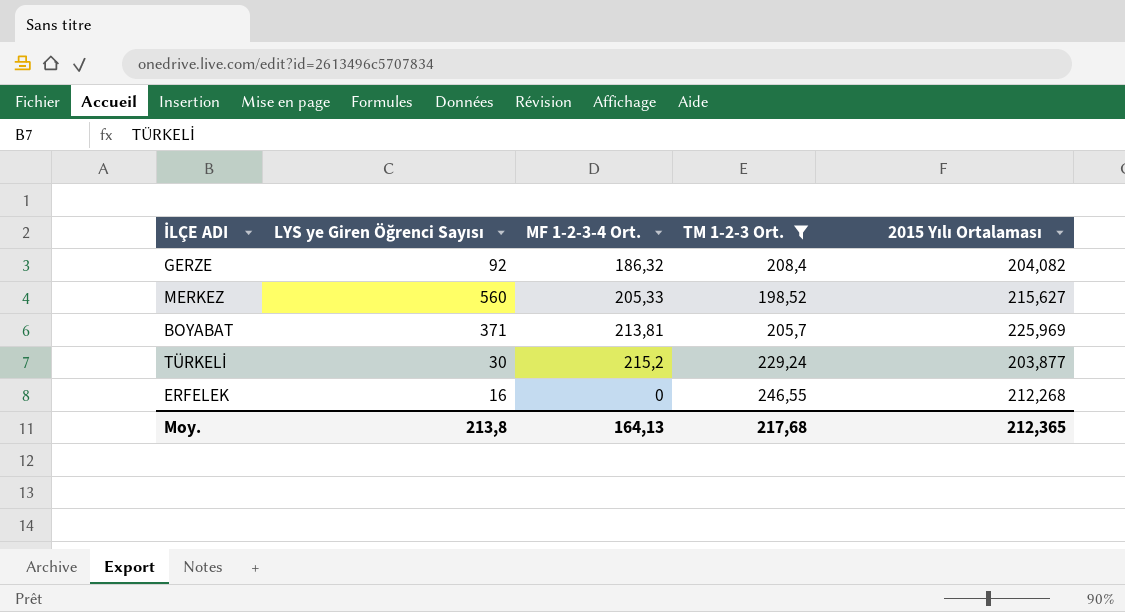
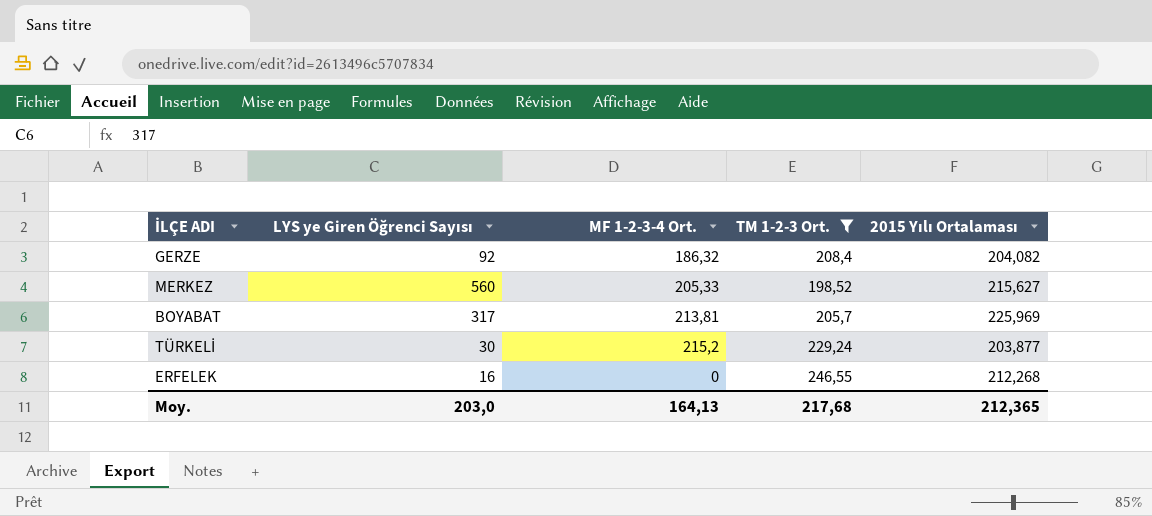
BOYABAT | LYS ye Giren Öğrenci Sayısı: 371 -> 317
Moy. | LYS ye Giren Öğrenci Sayısı: 213,8 -> 203,0

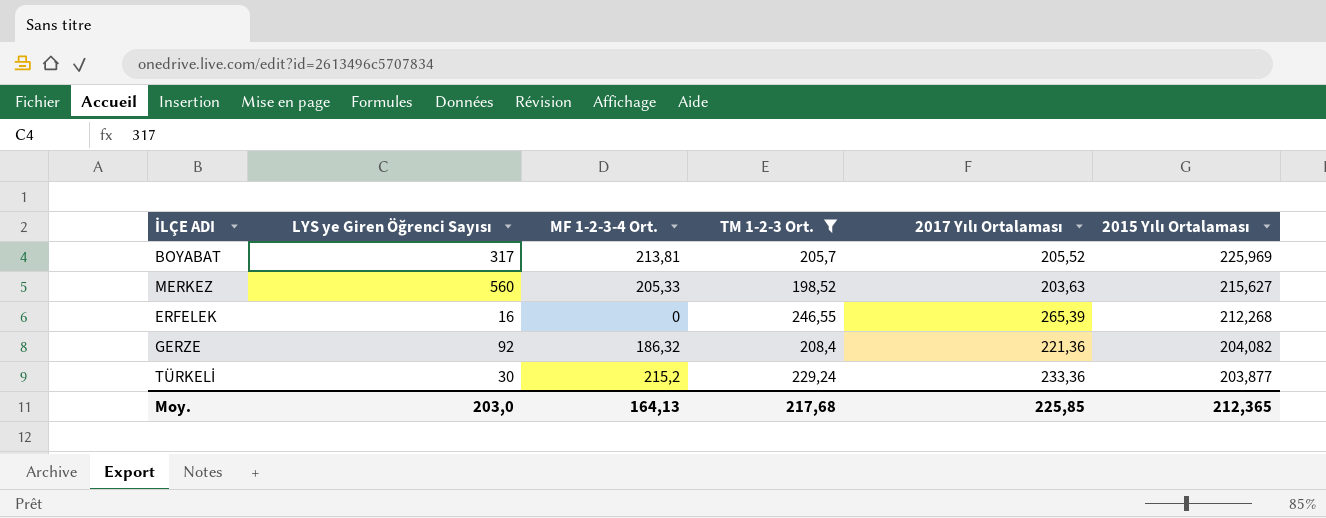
row order: none -> 2015 Yılı Ortalaması descending
column 2017 Yılı Ortalaması | position: none -> 5

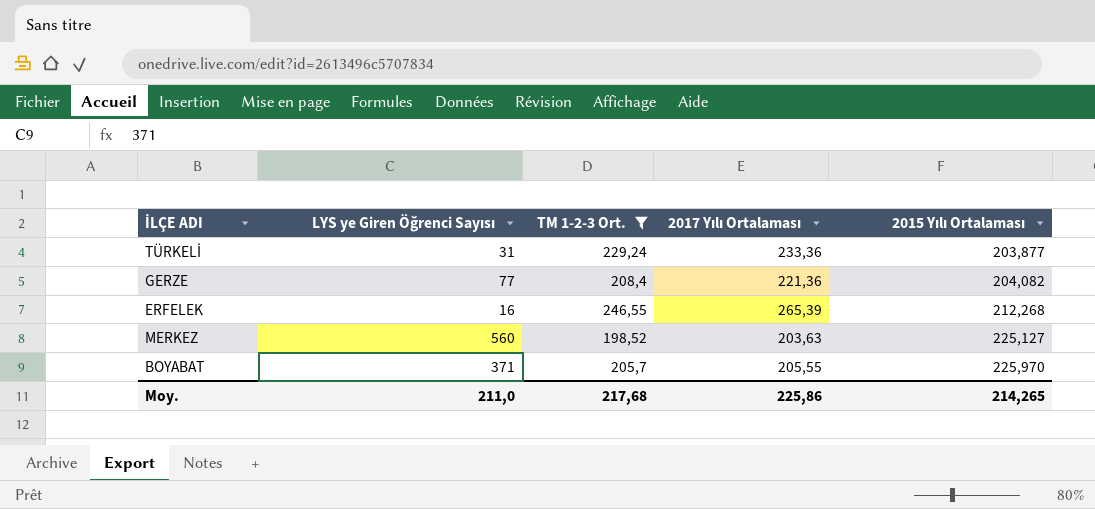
row order: 2015 Yılı Ortalaması descending -> 2015 Yılı Ortalaması ascending
column MF 1-2-3-4 Ort. | position: 3 -> none
TÜRKELİ | LYS ye Giren Öğrenci Sayısı: 30 -> 31
GERZE | LYS ye Giren Öğrenci Sayısı: 92 -> 77
MERKEZ | 2015 Yılı Ortalaması: 215,627 -> 225,127
BOYABAT | LYS ye Giren Öğrenci Sayısı: 317 -> 371
BOYABAT | 2017 Yılı Ortalaması: 205,52 -> 205,55
BOYABAT | 2015 Yılı Ortalaması: 225,969 -> 225,970
Moy. | LYS ye Giren Öğrenci Sayısı: 203,0 -> 211,0
Moy. | 2017 Yılı Ortalaması: 225,85 -> 225,86
Moy. | 2015 Yılı Ortalaması: 212,365 -> 214,265

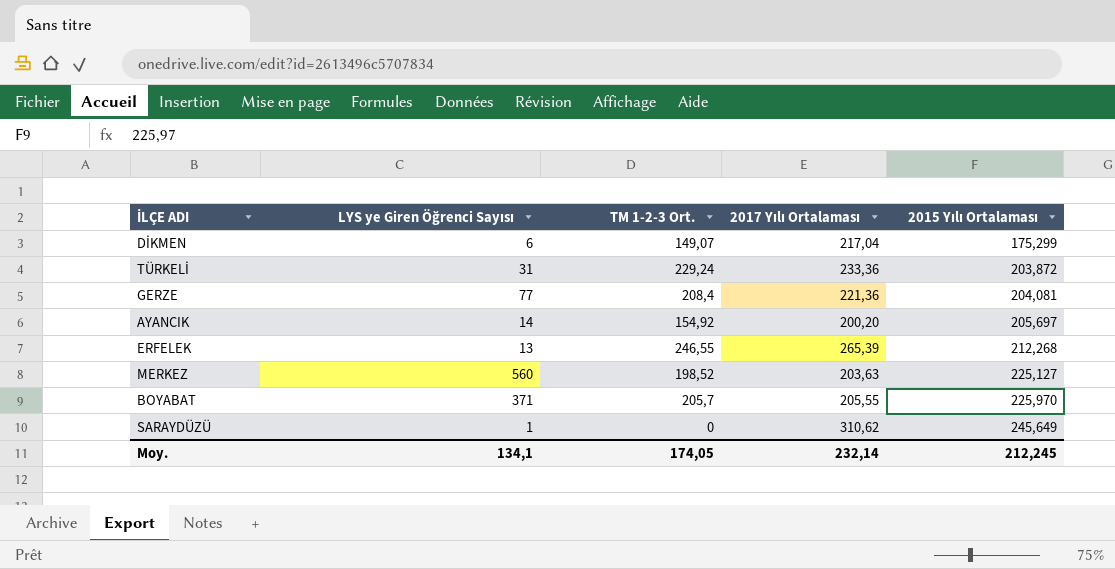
filter: TM 1-2-3 Ort. >= 198,52 -> none
TÜRKELİ | 2015 Yılı Ortalaması: 203,877 -> 203,872
GERZE | 2015 Yılı Ortalaması: 204,082 -> 204,081
ERFELEK | LYS ye Giren Öğrenci Sayısı: 16 -> 13
Moy. | LYS ye Giren Öğrenci Sayısı: 211,0 -> 134,1
Moy. | TM 1-2-3 Ort.: 217,68 -> 174,05
Moy. | 2017 Yılı Ortalaması: 225,86 -> 232,14
Moy. | 2015 Yılı Ortalaması: 214,265 -> 212,245

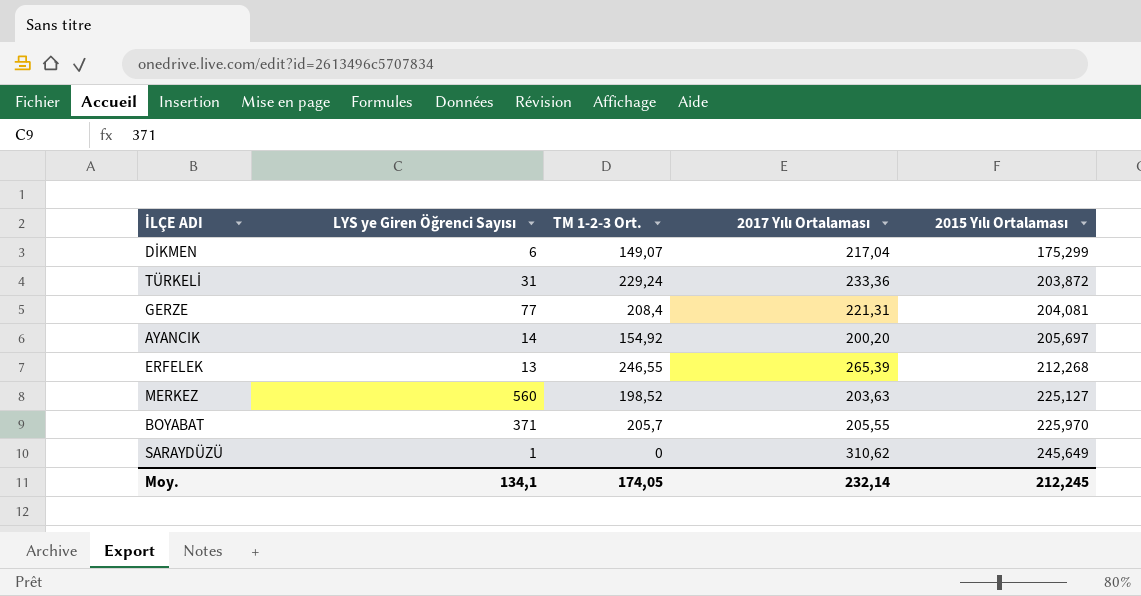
GERZE | 2017 Yılı Ortalaması: 221,36 -> 221,31

